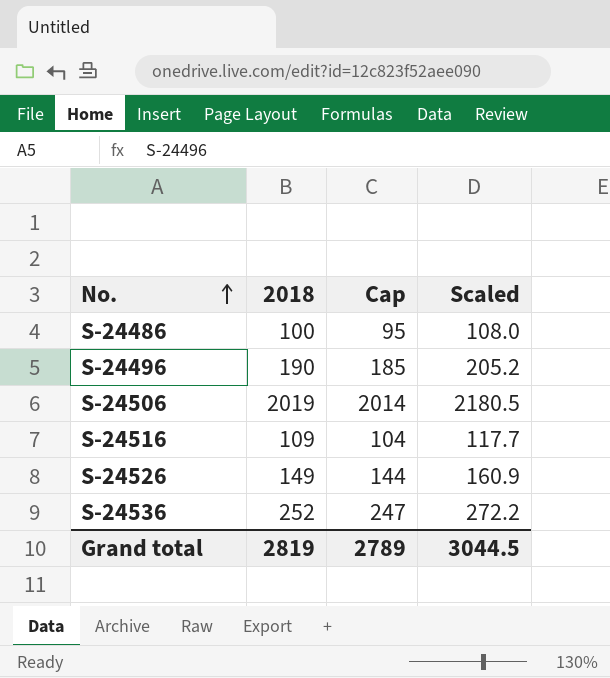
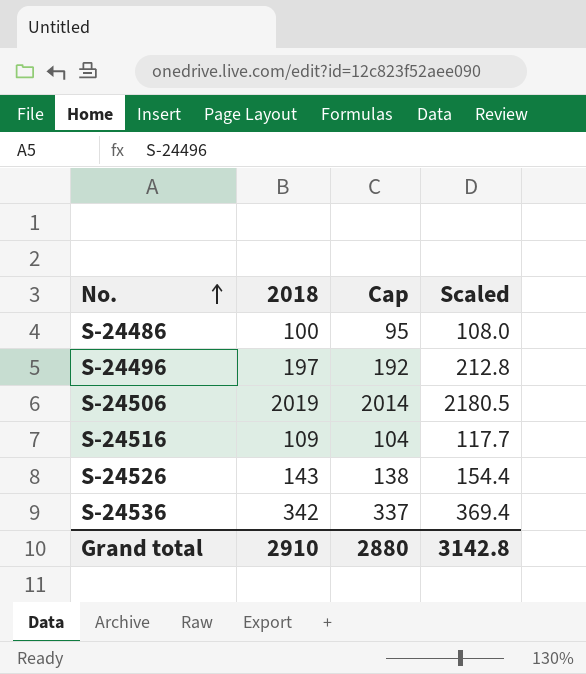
S-24496 | 2018: 190 -> 197
S-24496 | Cap: 185 -> 192
S-24496 | Scaled: 205.2 -> 212.8
S-24526 | 2018: 149 -> 143
S-24526 | Cap: 144 -> 138
S-24526 | Scaled: 160.9 -> 154.4
S-24536 | 2018: 252 -> 342
S-24536 | Cap: 247 -> 337
S-24536 | Scaled: 272.2 -> 369.4
Grand total | 2018: 2819 -> 2910
Grand total | Cap: 2789 -> 2880
Grand total | Scaled: 3044.5 -> 3142.8

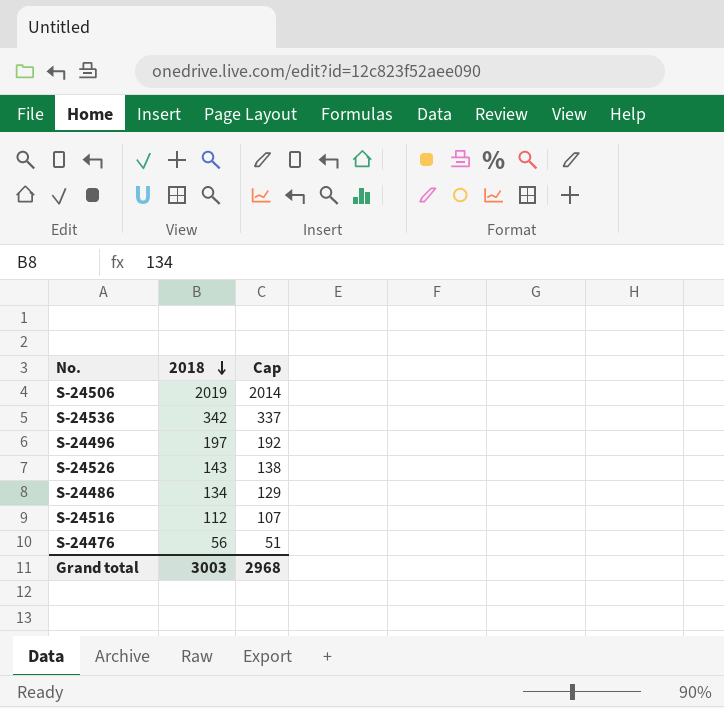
row order: No. ascending -> 2018 descending
column Scaled | formula: [2018] * 1.08 -> none
S-24486 | 2018: 100 -> 134
S-24486 | Cap: 95 -> 129
S-24516 | 2018: 109 -> 112
S-24516 | Cap: 104 -> 107
row S-24476: none -> 56 | 51
Grand total | 2018: 2910 -> 3003
Grand total | Cap: 2880 -> 2968

